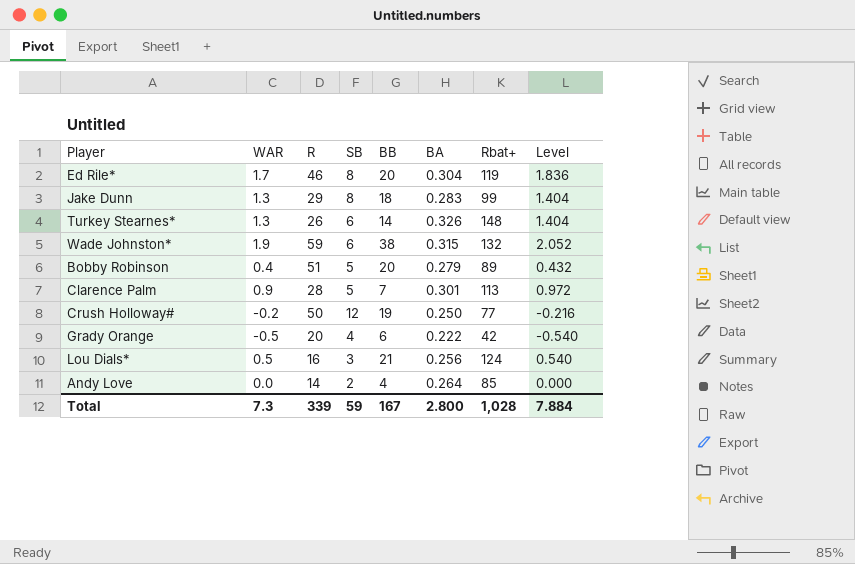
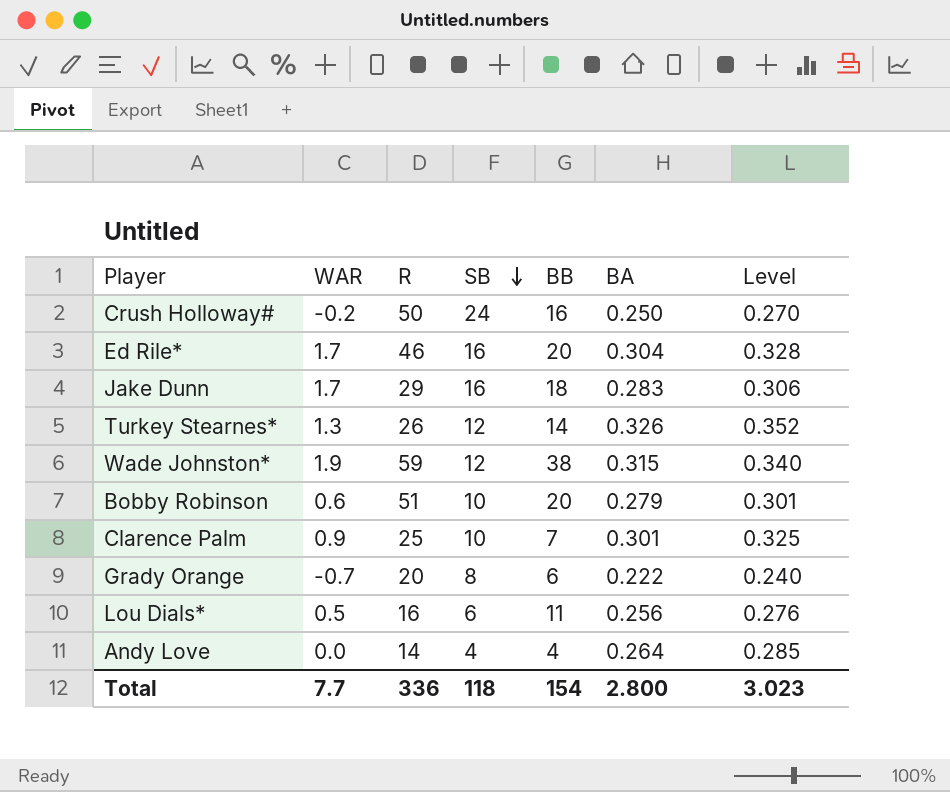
row order: none -> SB descending
column Rbat+ | position: 7 -> none
column Level | formula: [WAR] * 1.08 -> [BA] * 1.08
Crush Holloway# | SB: 12 -> 24
Crush Holloway# | BB: 19 -> 16
Ed Rile* | SB: 8 -> 16
Jake Dunn | WAR: 1.3 -> 1.7
Jake Dunn | SB: 8 -> 16
Turkey Stearnes* | SB: 6 -> 12
Wade Johnston* | SB: 6 -> 12
Bobby Robinson | WAR: 0.4 -> 0.6
Bobby Robinson | SB: 5 -> 10
Clarence Palm | R: 28 -> 25
Clarence Palm | SB: 5 -> 10
Grady Orange | WAR: -0.5 -> -0.7
Grady Orange | SB: 4 -> 8
Lou Dials* | SB: 3 -> 6
Lou Dials* | BB: 21 -> 11
Andy Love | SB: 2 -> 4
Total | WAR: 7.3 -> 7.7
Total | R: 339 -> 336
Total | SB: 59 -> 118
Total | BB: 167 -> 154
Total | Level: 7.884 -> 3.023

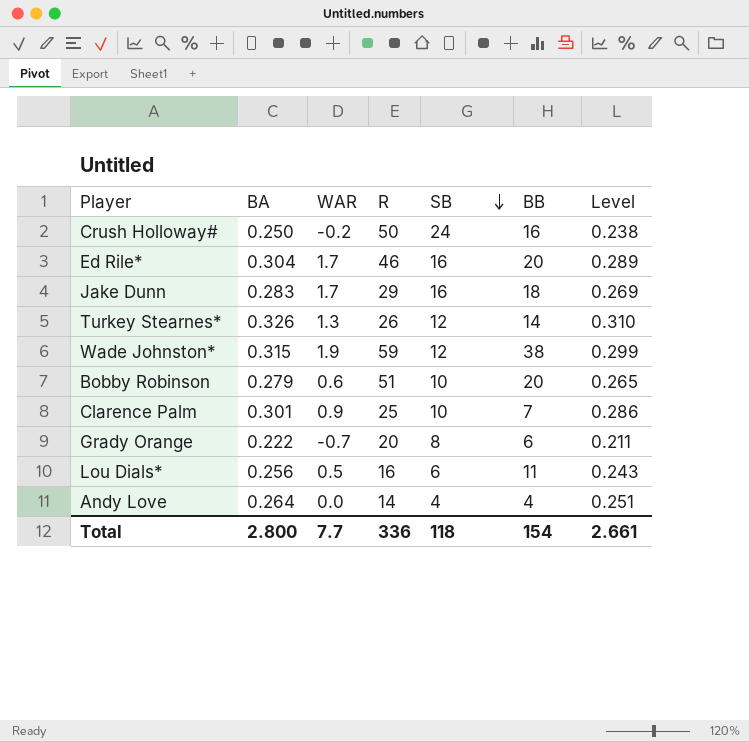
column BA | position: 6 -> 2
column Level | formula: [BA] * 1.08 -> [BA] * 0.95
Total | Level: 3.023 -> 2.661

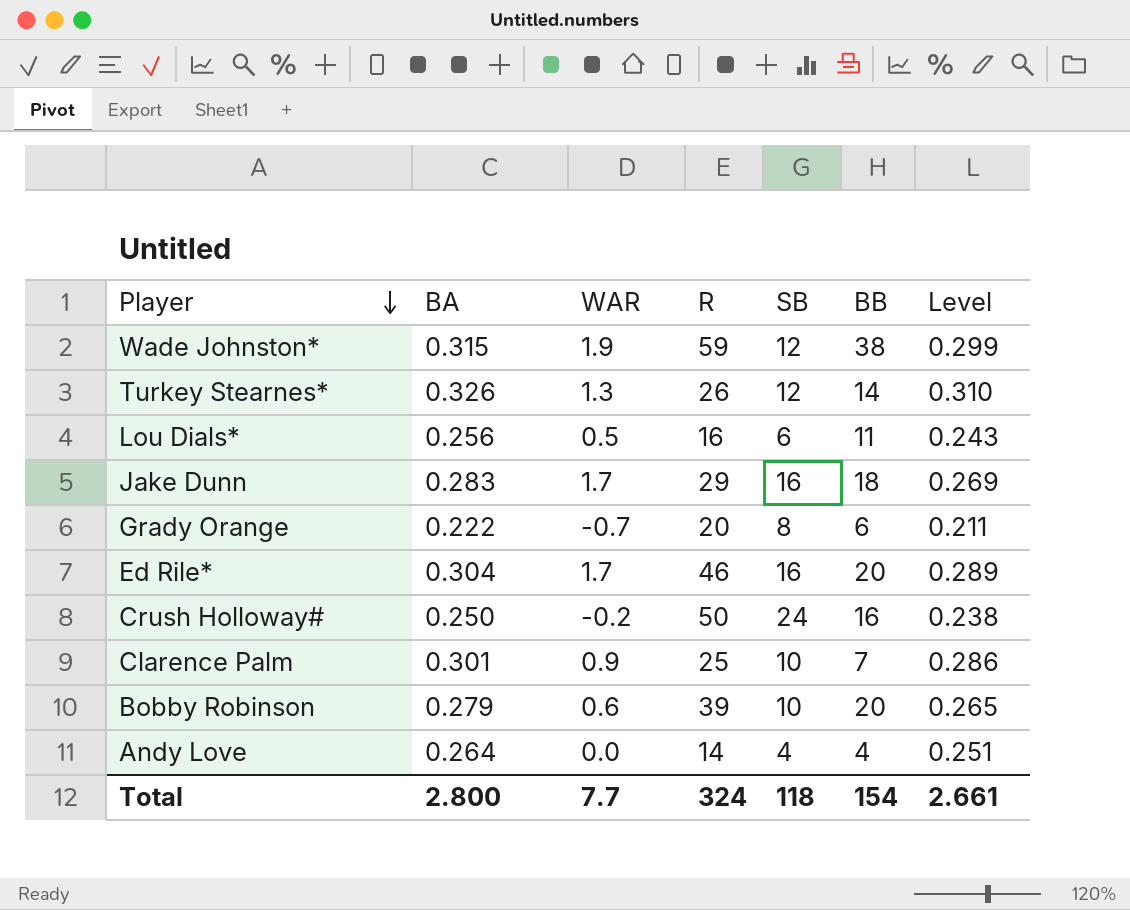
row order: SB descending -> Player descending
Bobby Robinson | R: 51 -> 39
Total | R: 336 -> 324

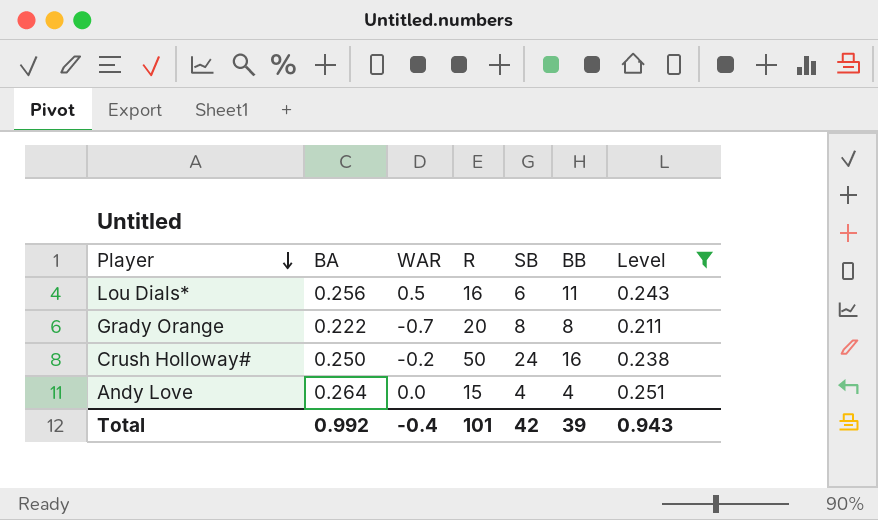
filter: none -> Level <= 0.251
Grady Orange | BB: 6 -> 8
Andy Love | R: 14 -> 15
Total | BA: 2.800 -> 0.992
Total | WAR: 7.7 -> -0.4
Total | R: 324 -> 101
Total | SB: 118 -> 42
Total | BB: 154 -> 39
Total | Level: 2.661 -> 0.943

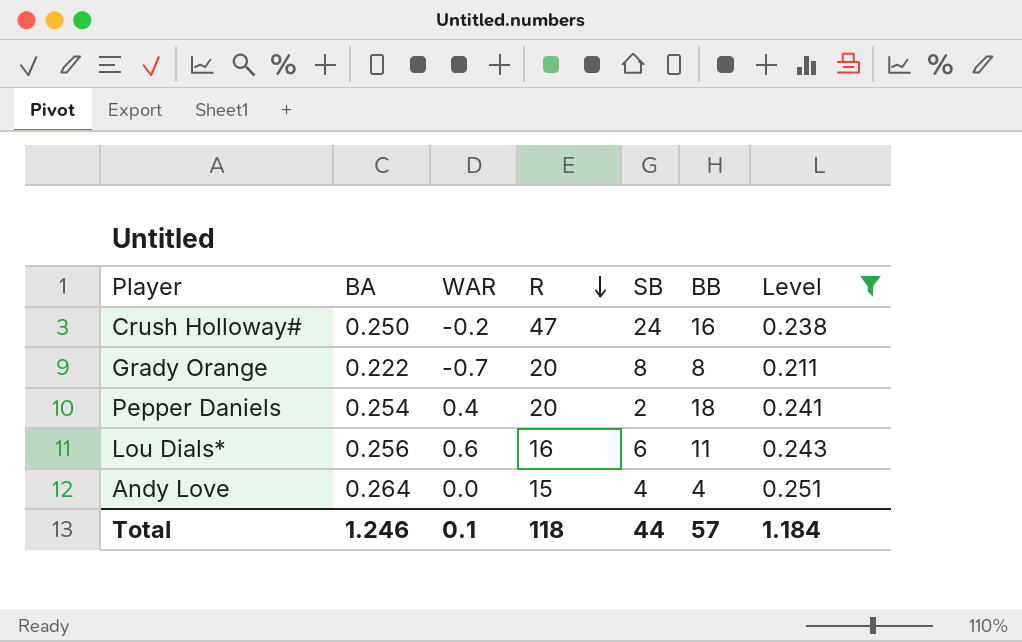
row order: Player descending -> R descending
Crush Holloway# | R: 50 -> 47
row Pepper Daniels: none -> 0.254 | 0.4 | 20 | 2 | 18 | 0.241
Lou Dials* | WAR: 0.5 -> 0.6
Total | BA: 0.992 -> 1.246
Total | WAR: -0.4 -> 0.1
Total | R: 101 -> 118
Total | SB: 42 -> 44
Total | BB: 39 -> 57
Total | Level: 0.943 -> 1.184

